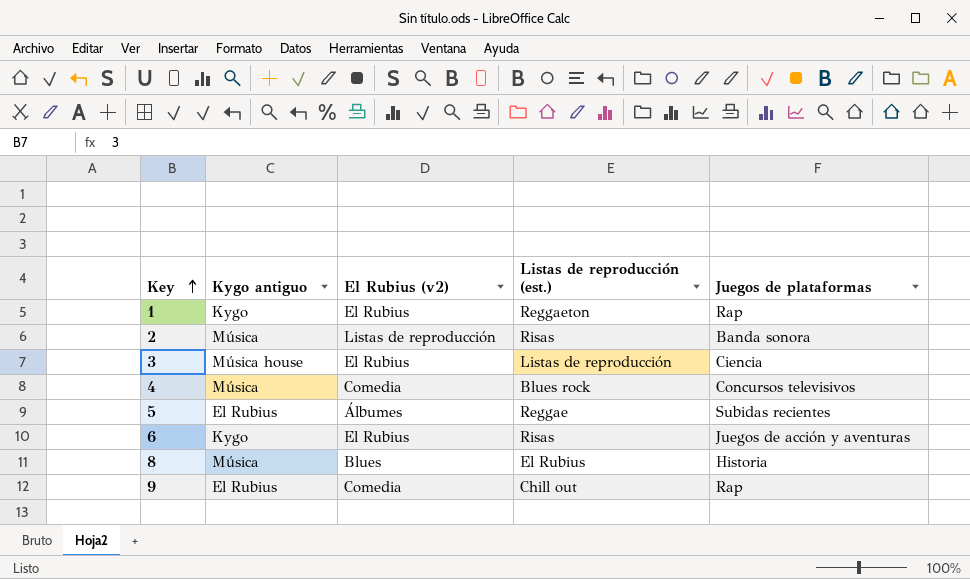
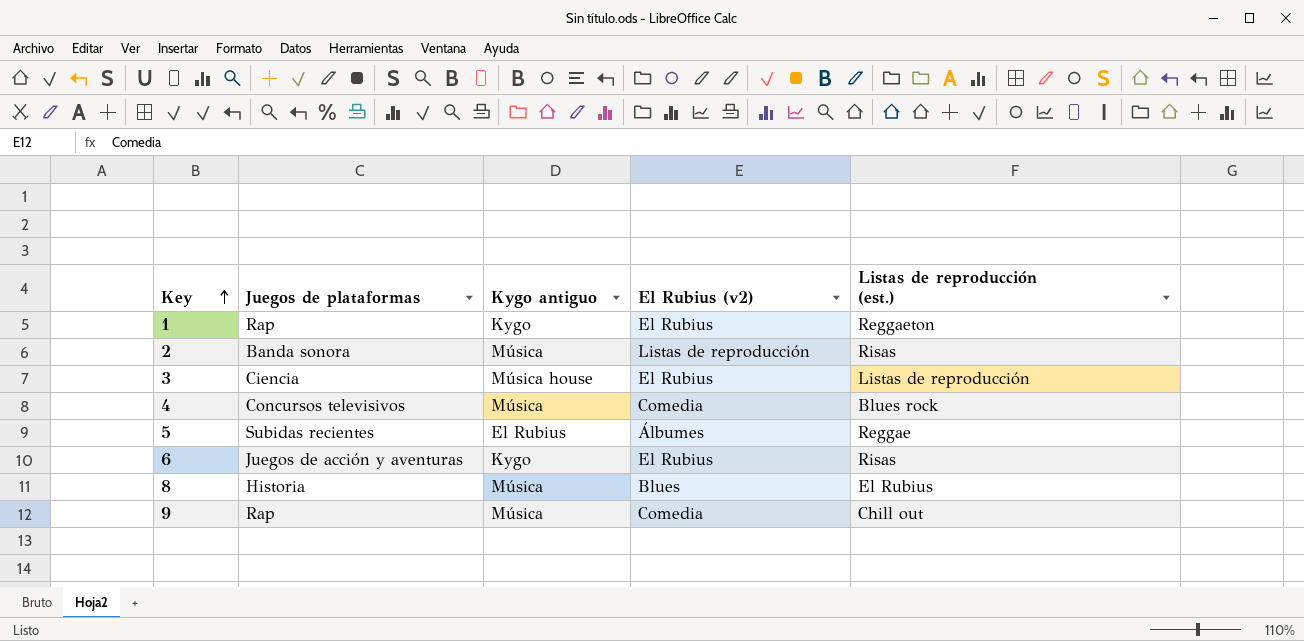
column Juegos de plataformas | position: 5 -> 2
9 | Kygo antiguo: El Rubius -> Música

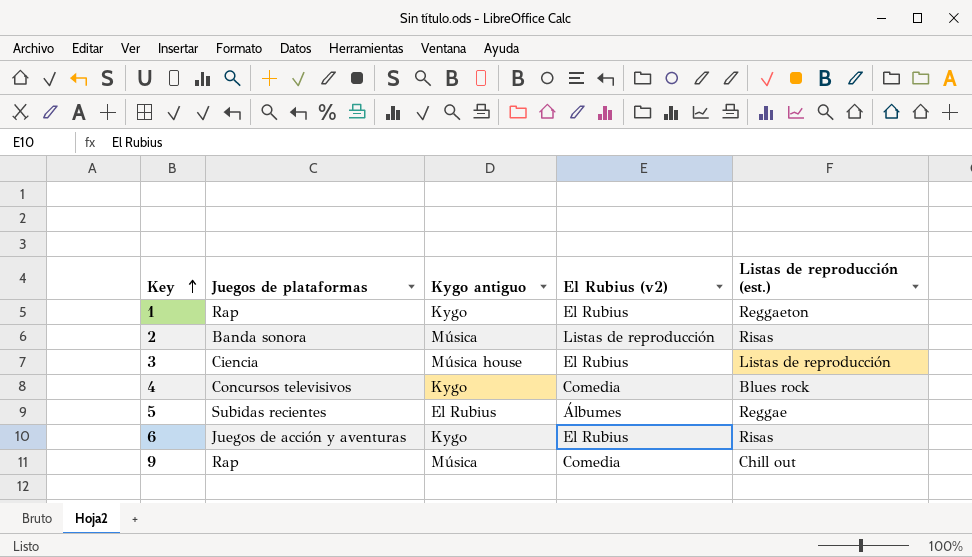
row 8: Historia | Música | Blues | El Rubius -> none
4 | Kygo antiguo: Música -> Kygo

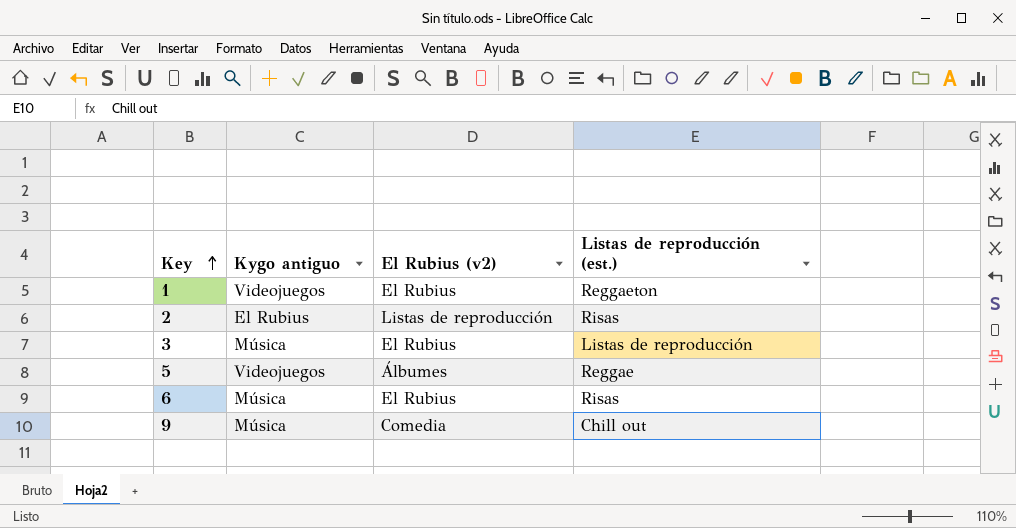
column Juegos de plataformas | position: 2 -> none
row 4: Concursos televisivos | Kygo | Comedia | Blues rock -> none
1 | Kygo antiguo: Kygo -> Videojuegos
2 | Kygo antiguo: Música -> El Rubius
3 | Kygo antiguo: Música house -> Música
5 | Kygo antiguo: El Rubius -> Videojuegos
6 | Kygo antiguo: Kygo -> Música

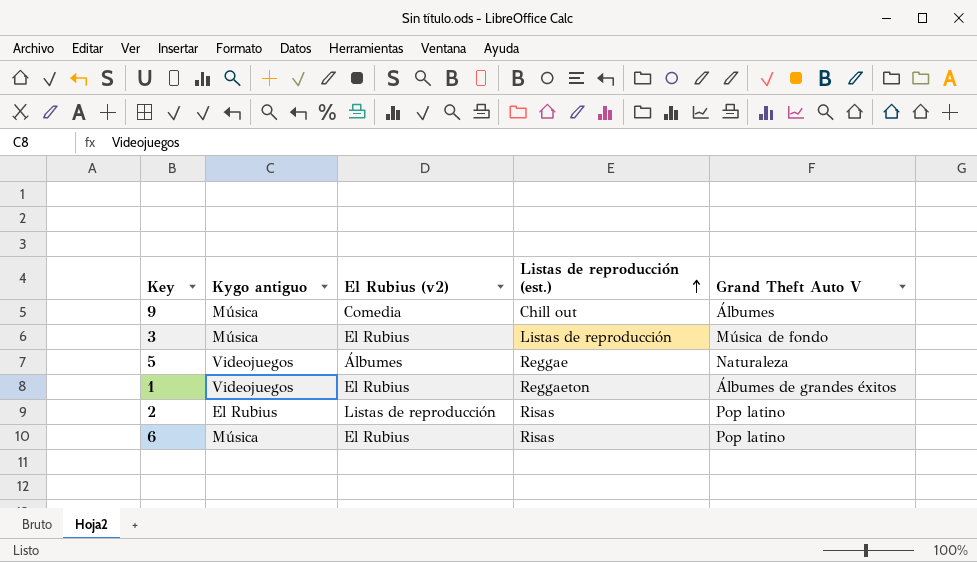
row order: Key ascending -> Listas de reproducción (est.) ascending
column Grand Theft Auto V | position: none -> 5

